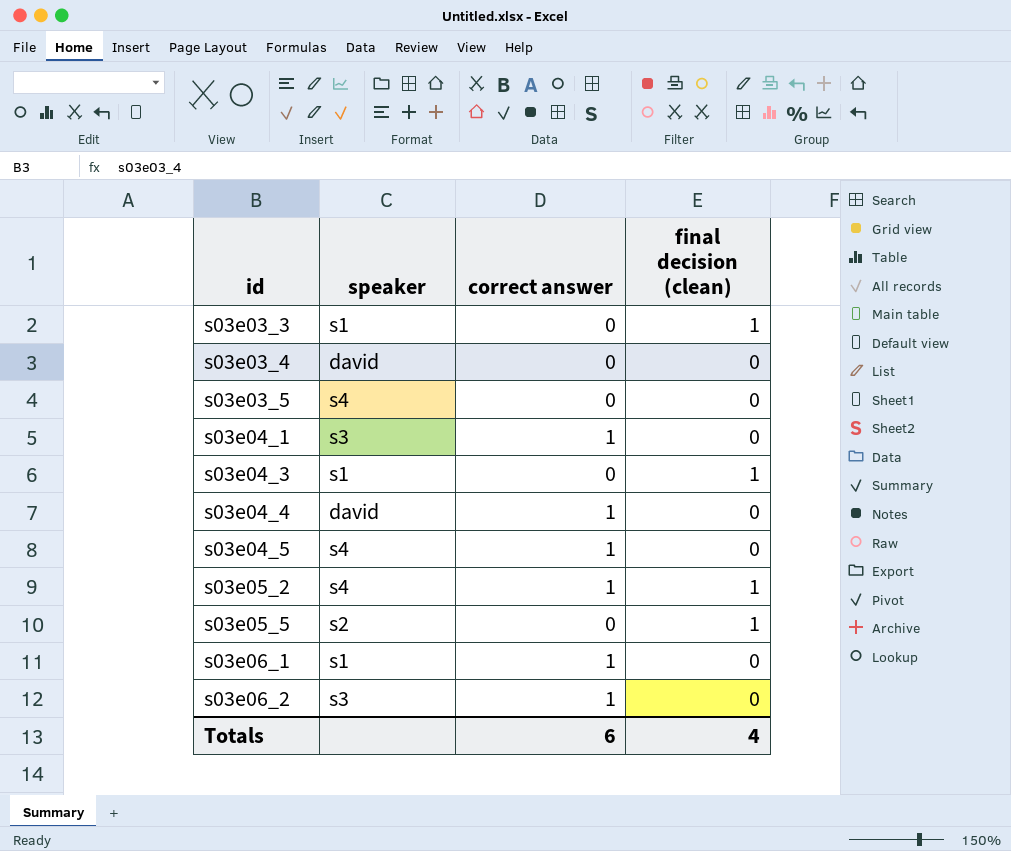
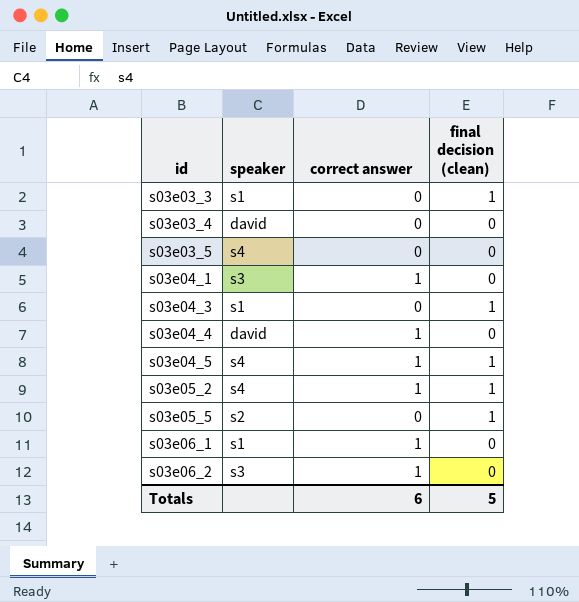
s03e04_5 | final decision (clean): 0 -> 1
Totals | final decision (clean): 4 -> 5

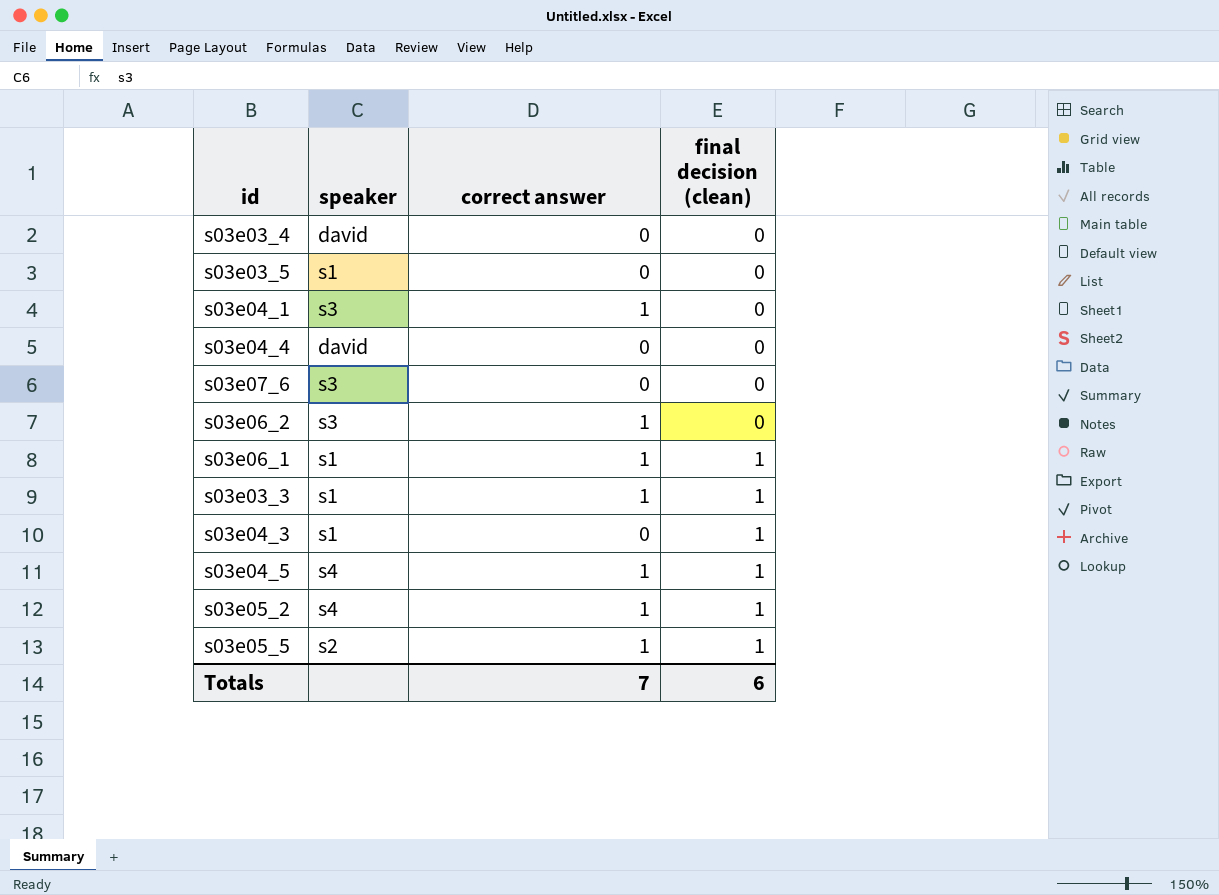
row order: id ascending -> final decision (clean) ascending
s03e03_5 | speaker: s4 -> s1
s03e04_4 | correct answer: 1 -> 0
row s03e07_6: none -> s3 | 0 | 0
s03e06_1 | final decision (clean): 0 -> 1
s03e03_3 | correct answer: 0 -> 1
s03e05_5 | correct answer: 0 -> 1
Totals | correct answer: 6 -> 7
Totals | final decision (clean): 5 -> 6

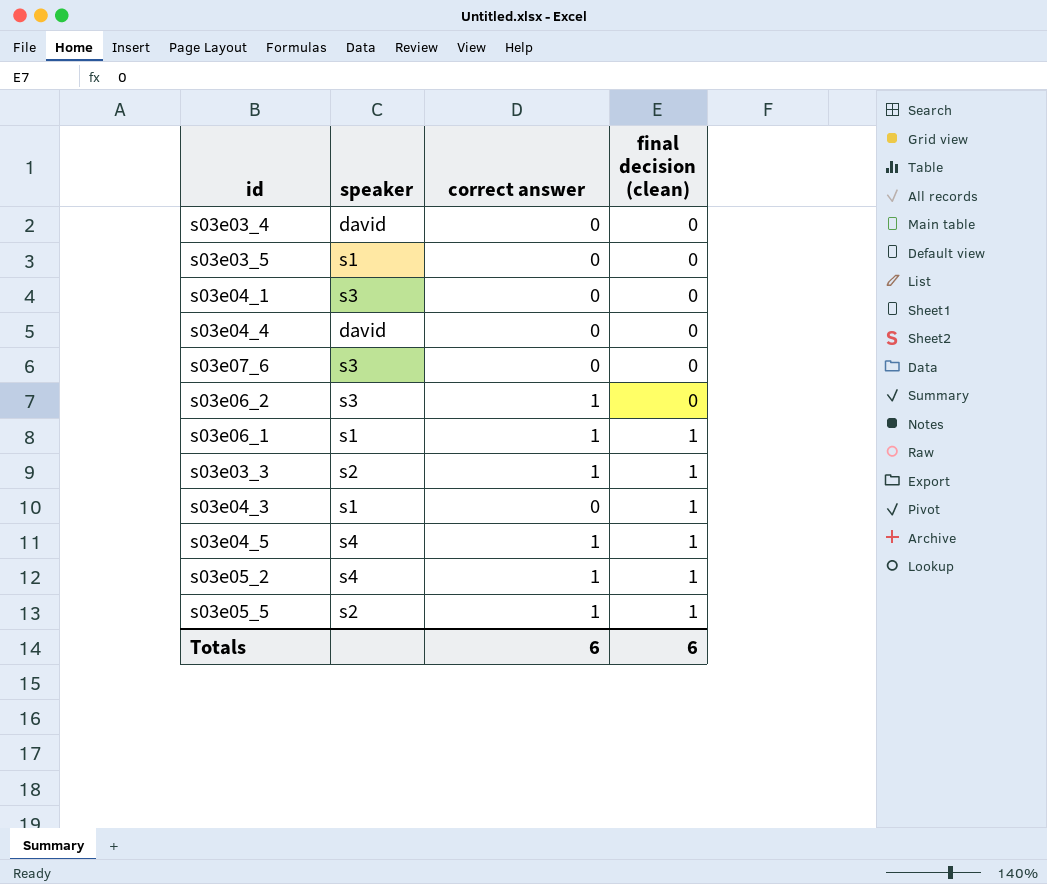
s03e04_1 | correct answer: 1 -> 0
s03e03_3 | speaker: s1 -> s2
Totals | correct answer: 7 -> 6

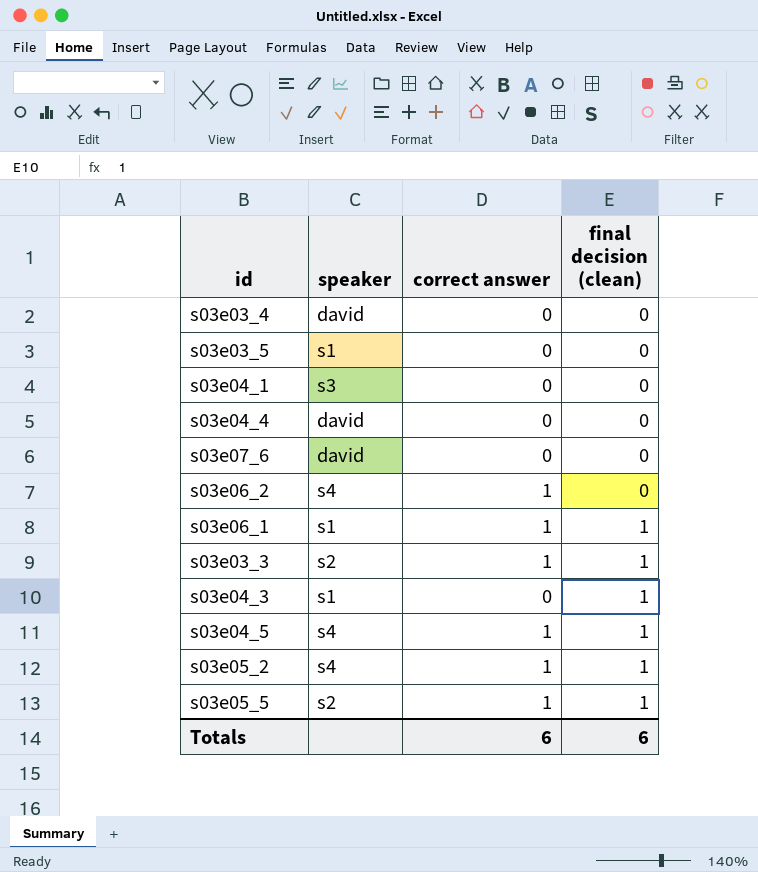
s03e07_6 | speaker: s3 -> david
s03e06_2 | speaker: s3 -> s4

